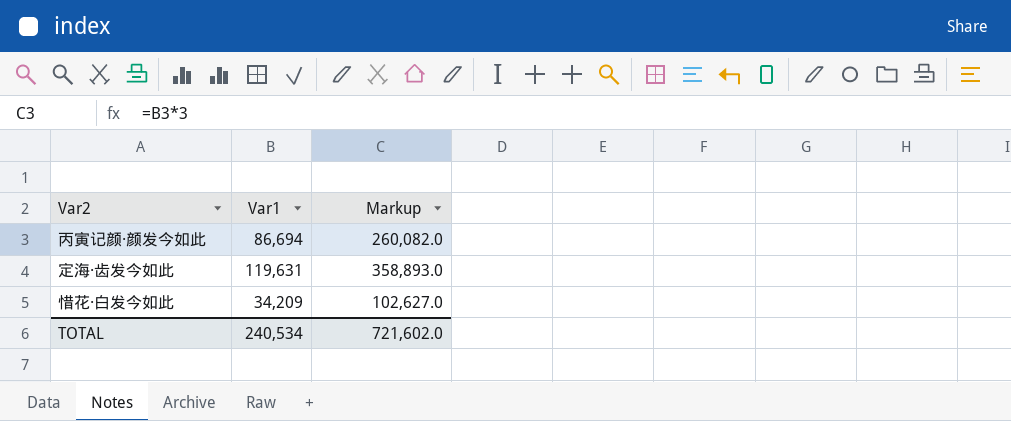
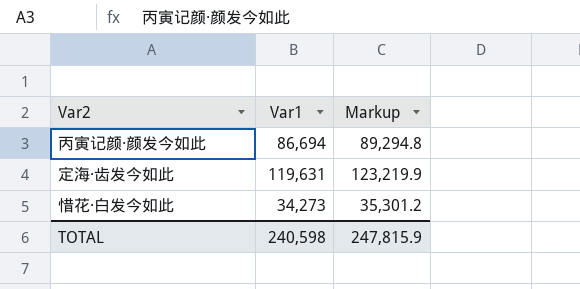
column Markup | formula: [Var1] * 3 -> [Var1] * 1.03
惜花·白发今如此 | Var1: 34,209 -> 34,273
TOTAL | Var1: 240,534 -> 240,598
TOTAL | Markup: 721,602.0 -> 247,815.9

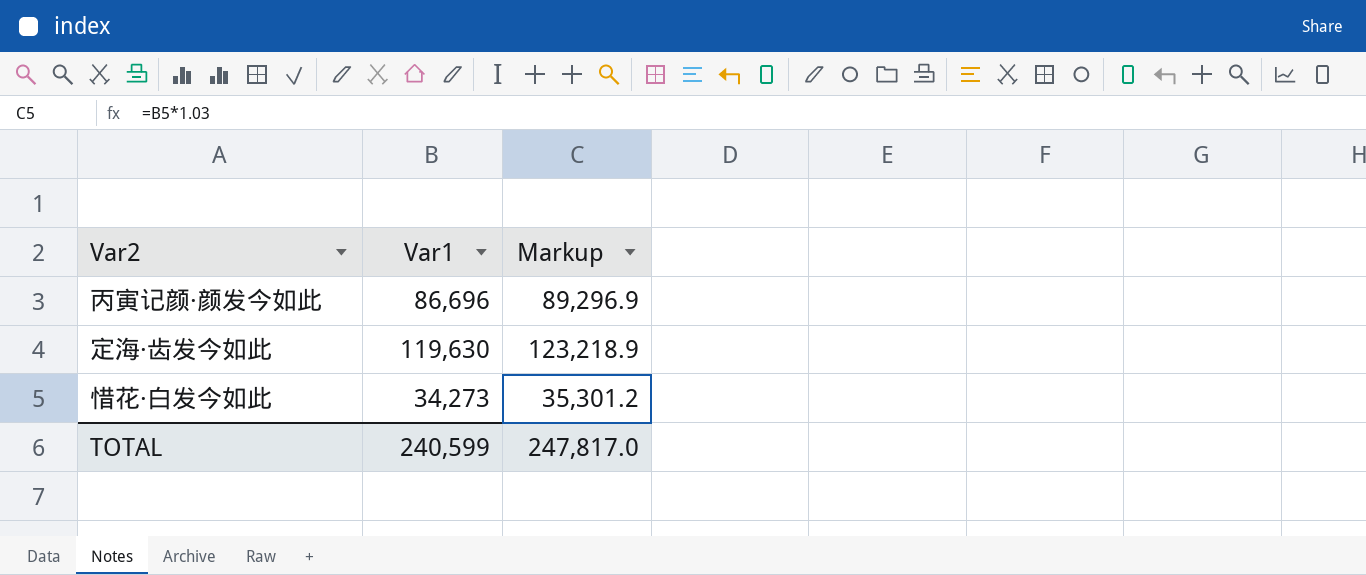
丙寅记颜·颜发今如此 | Var1: 86,694 -> 86,696
丙寅记颜·颜发今如此 | Markup: 89,294.8 -> 89,296.9
定海·齿发今如此 | Var1: 119,631 -> 119,630
定海·齿发今如此 | Markup: 123,219.9 -> 123,218.9
TOTAL | Var1: 240,598 -> 240,599
TOTAL | Markup: 247,815.9 -> 247,817.0

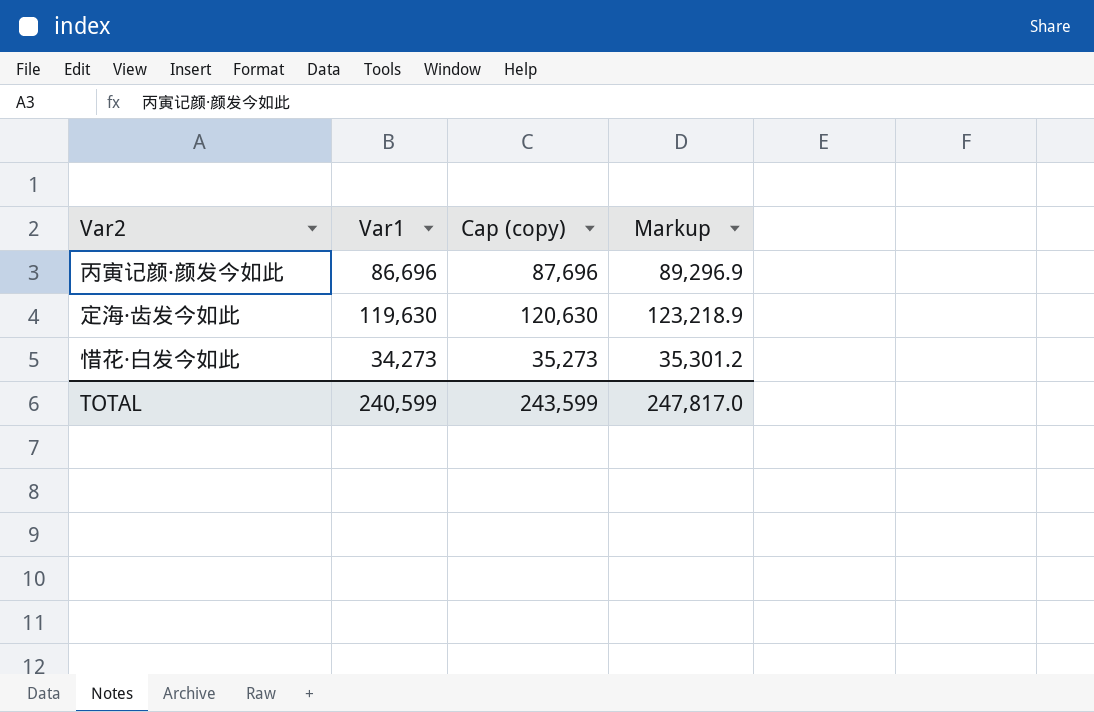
column Cap (copy) | formula: none -> [Var1] + 1000

